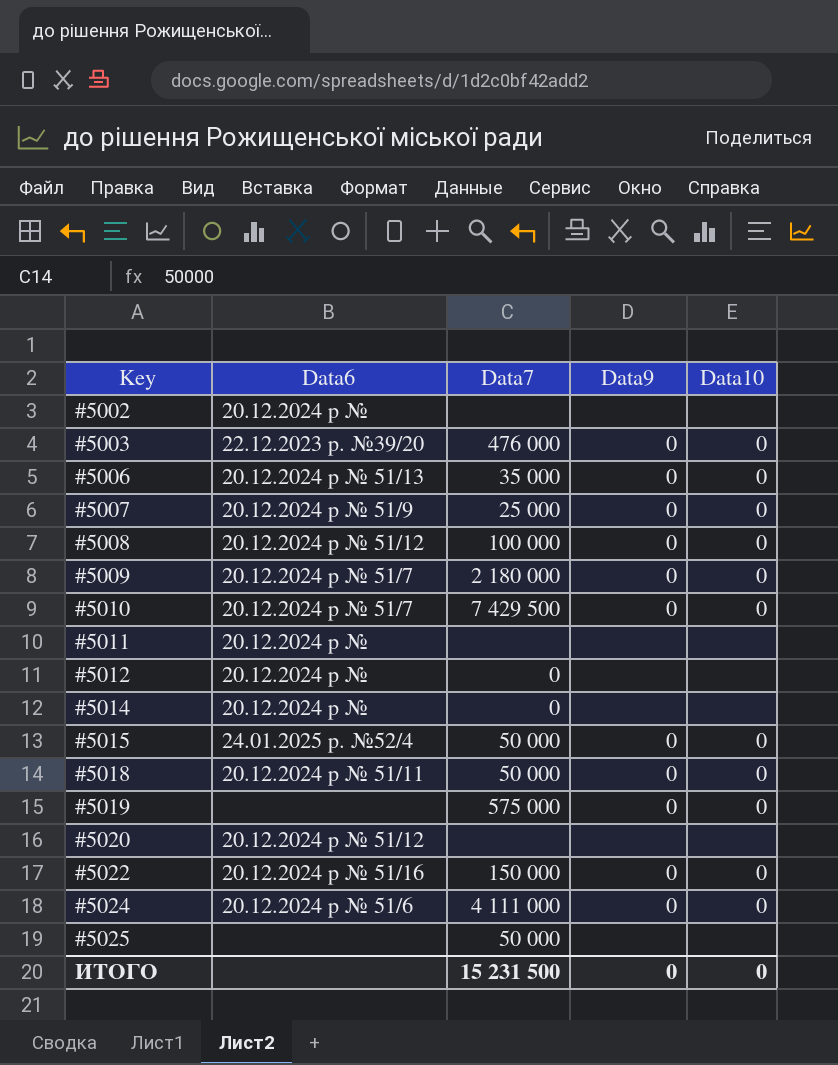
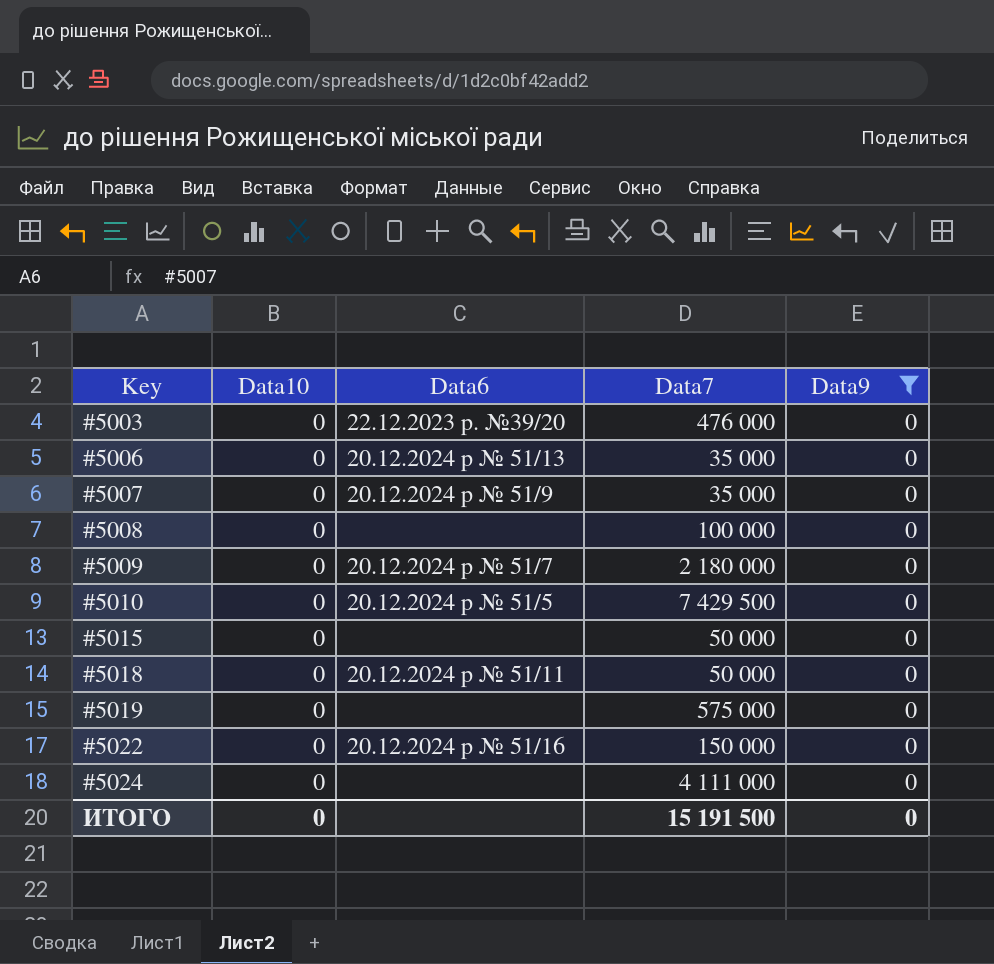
filter: none -> Data9 = 0
column Data10 | position: 5 -> 2
#5007 | Data7: 25 000 -> 35 000
#5008 | Data6: 20.12.2024 р № 51/12 -> none
#5010 | Data6: 20.12.2024 р № 51/7 -> 20.12.2024 р № 51/5
#5015 | Data6: 24.01.2025 р. №52/4 -> none
#5024 | Data6: 20.12.2024 р № 51/6 -> none
ИТОГО | Data7: 15 231 500 -> 15 191 500

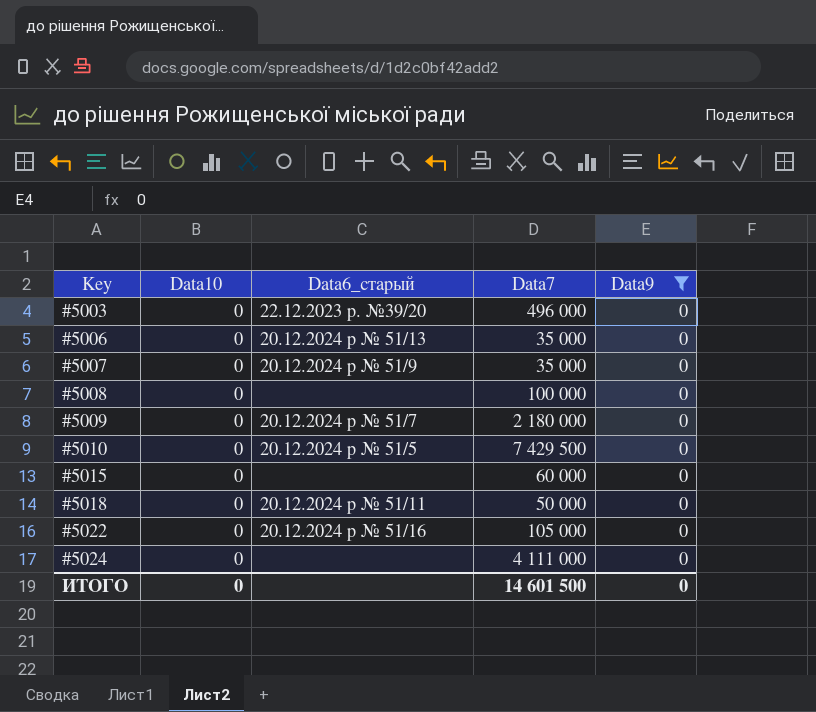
column name: Data6 -> Data6_старый
row #5019: 0 | none | 575 000 | 0 -> none
#5003 | Data7: 476 000 -> 496 000
#5015 | Data7: 50 000 -> 60 000
#5022 | Data7: 150 000 -> 105 000
ИТОГО | Data7: 15 191 500 -> 14 601 500

